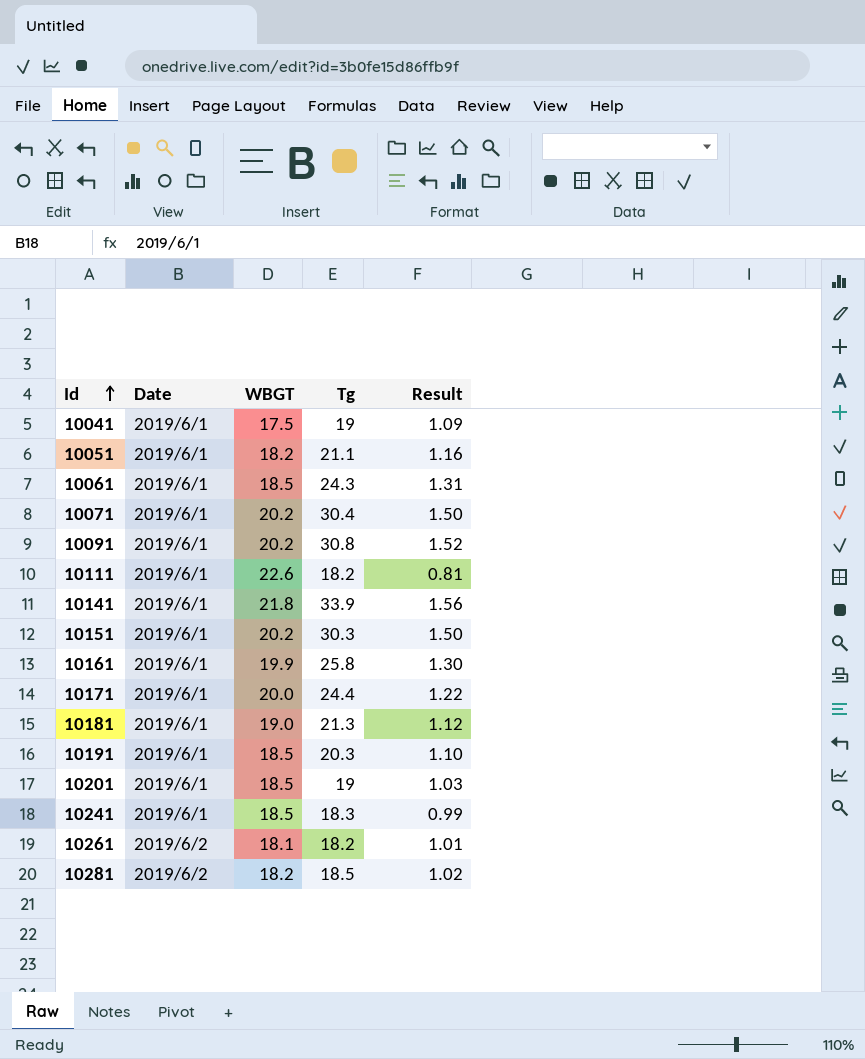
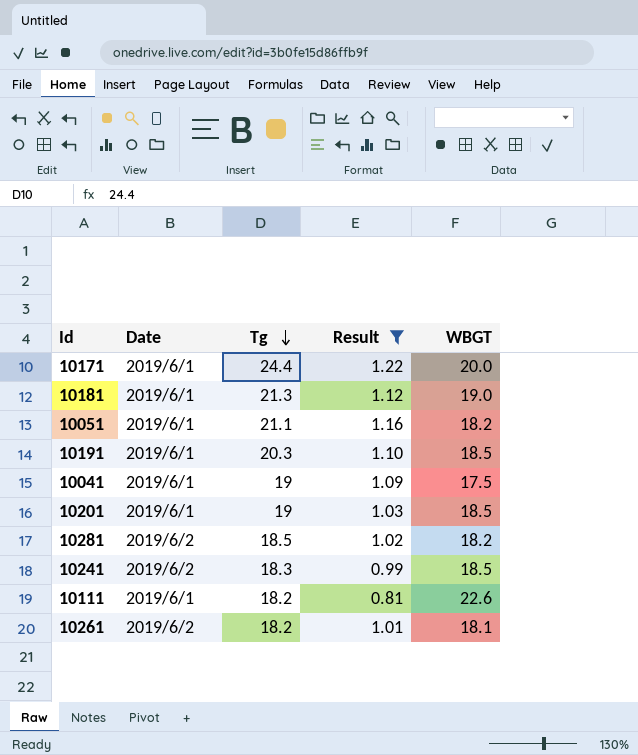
filter: none -> Result <= 1.22
row order: Id ascending -> Tg descending
column WBGT | position: 3 -> 5
10241 | Date: 2019/6/1 -> 2019/6/2

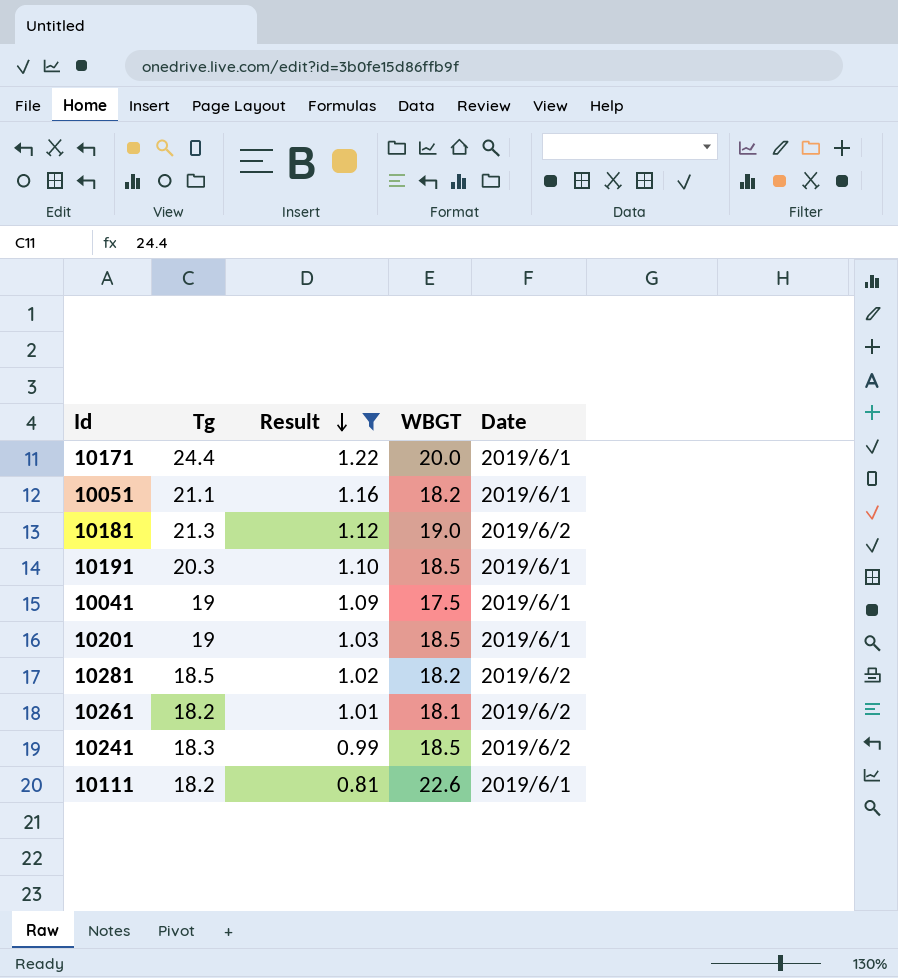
row order: Tg descending -> Result descending
column Date | position: 2 -> 5
10181 | Date: 2019/6/1 -> 2019/6/2

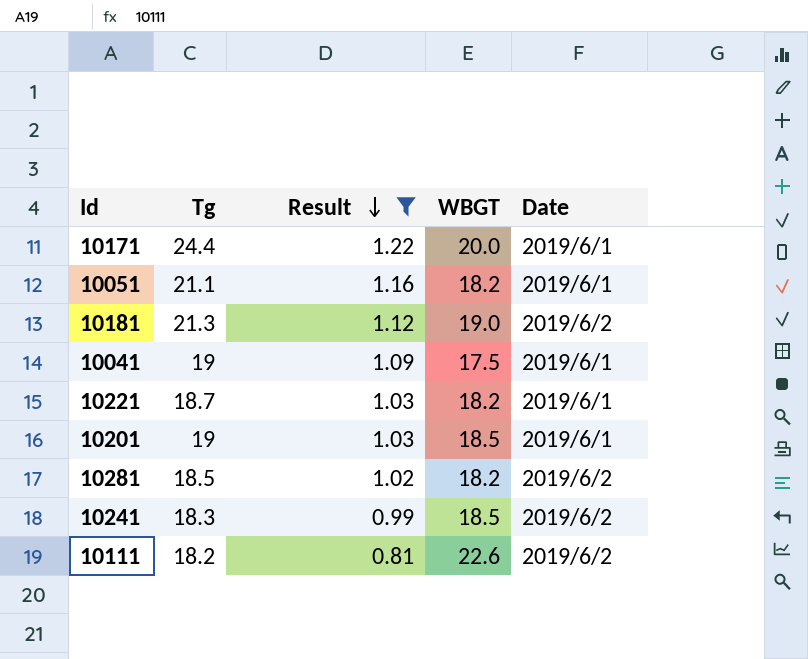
row 10191: 20.3 | 1.10 | 18.5 | 2019/6/1 -> none
row 10261: 18.2 | 1.01 | 18.1 | 2019/6/2 -> none
row 10221: none -> 18.7 | 1.03 | 18.2 | 2019/6/1
10111 | Date: 2019/6/1 -> 2019/6/2

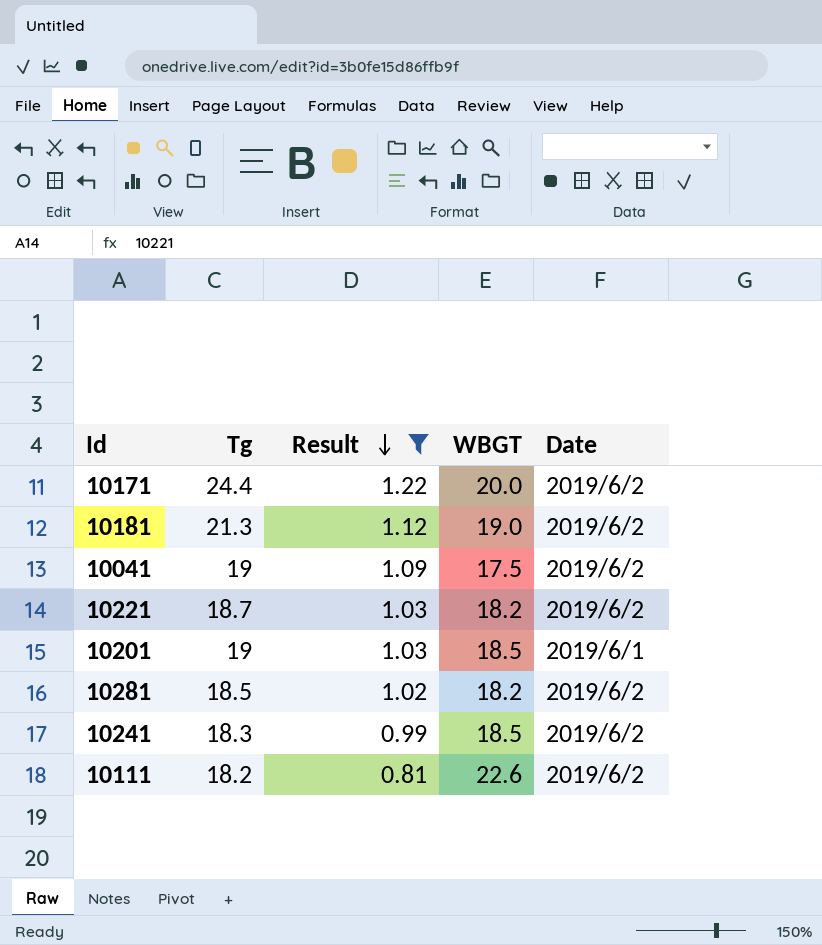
row 10051: 21.1 | 1.16 | 18.2 | 2019/6/1 -> none
10171 | Date: 2019/6/1 -> 2019/6/2
10041 | Date: 2019/6/1 -> 2019/6/2
10221 | Date: 2019/6/1 -> 2019/6/2

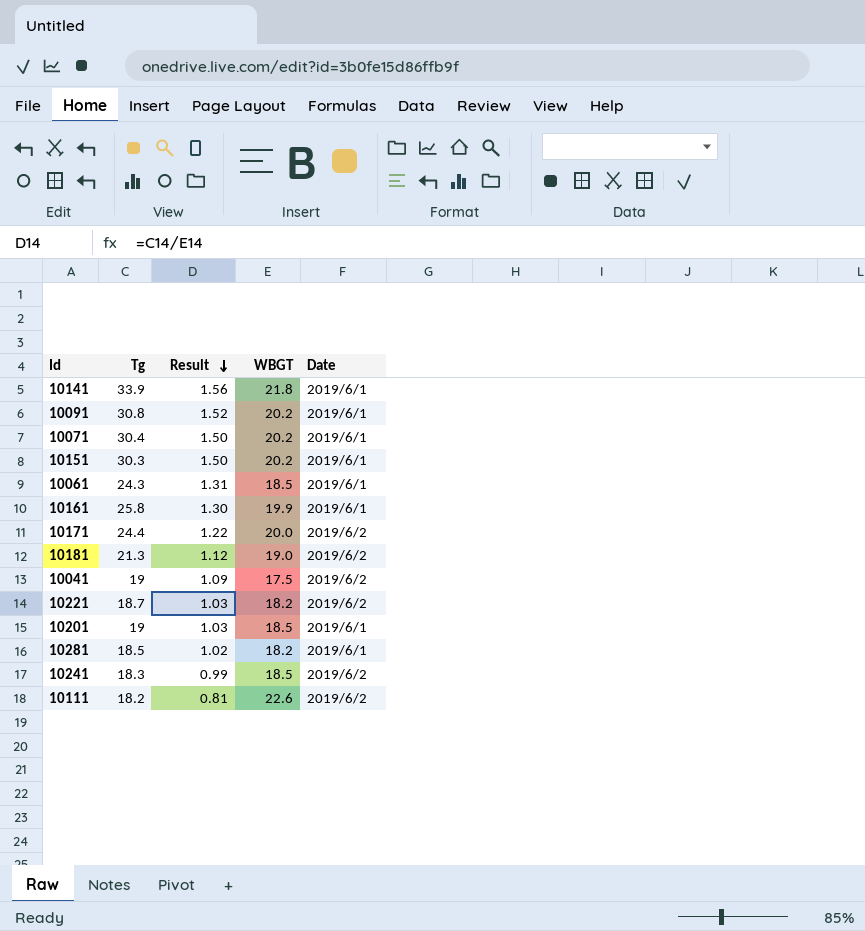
filter: Result <= 1.22 -> none
10281 | Date: 2019/6/2 -> 2019/6/1

